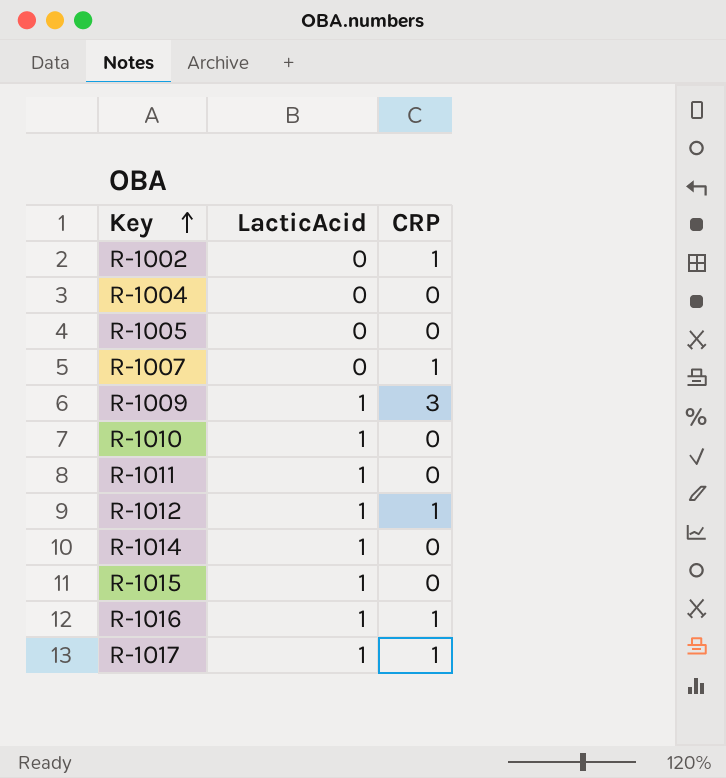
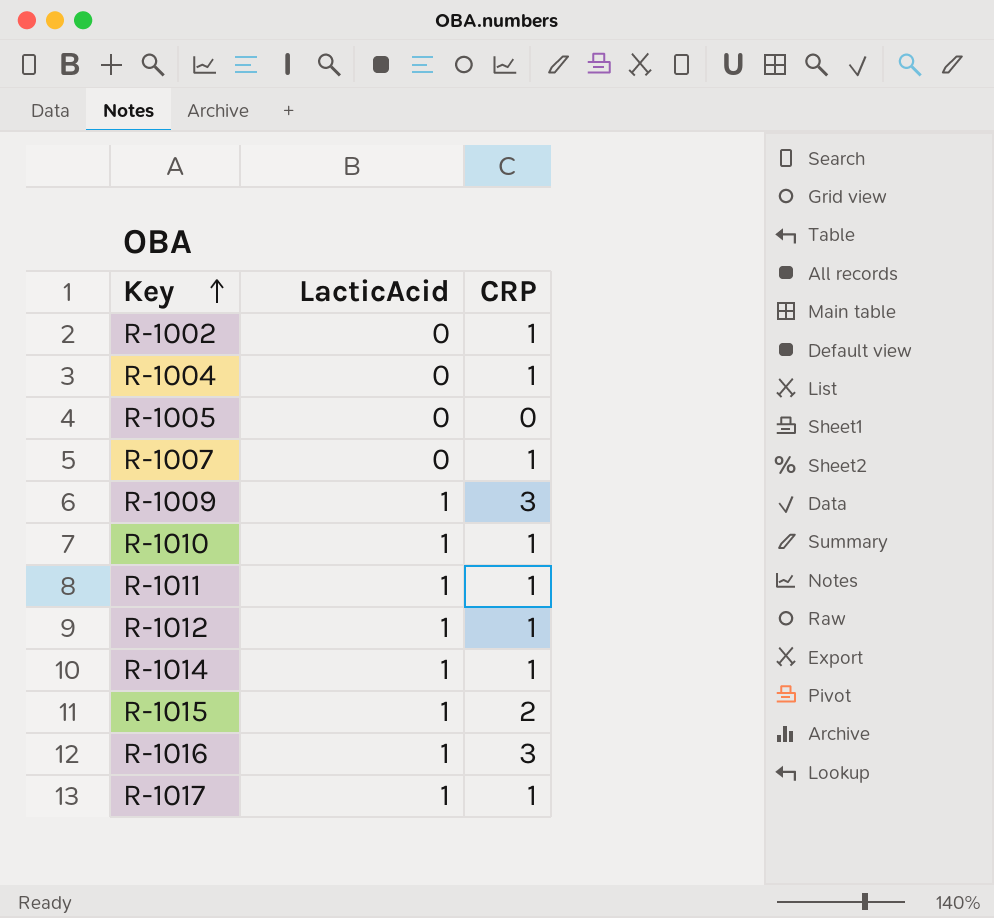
R-1004 | CRP: 0 -> 1
R-1010 | CRP: 0 -> 1
R-1011 | CRP: 0 -> 1
R-1014 | CRP: 0 -> 1
R-1015 | CRP: 0 -> 2
R-1016 | CRP: 1 -> 3

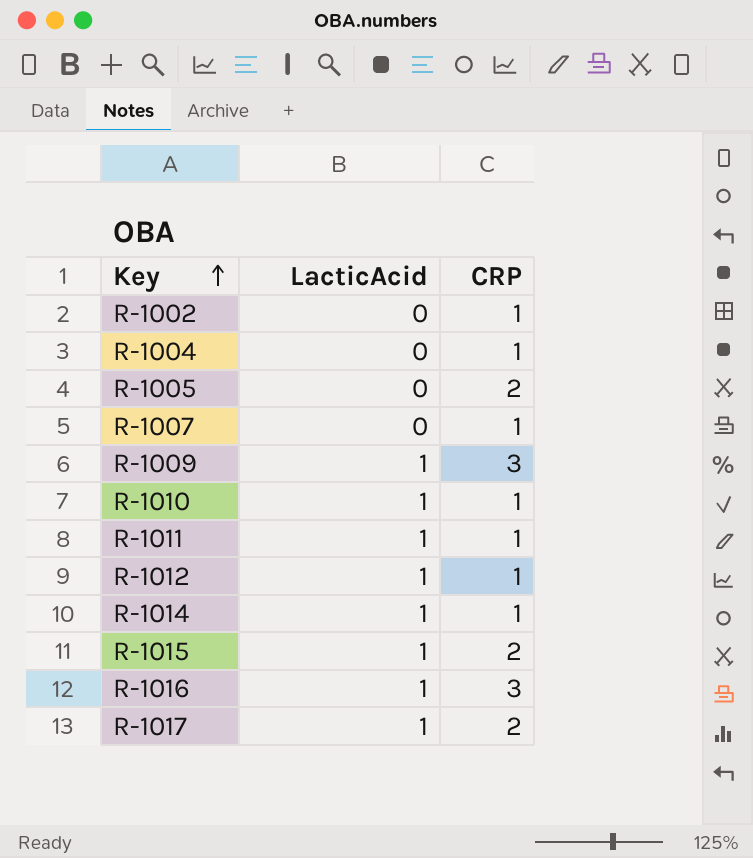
R-1005 | CRP: 0 -> 2
R-1017 | CRP: 1 -> 2

